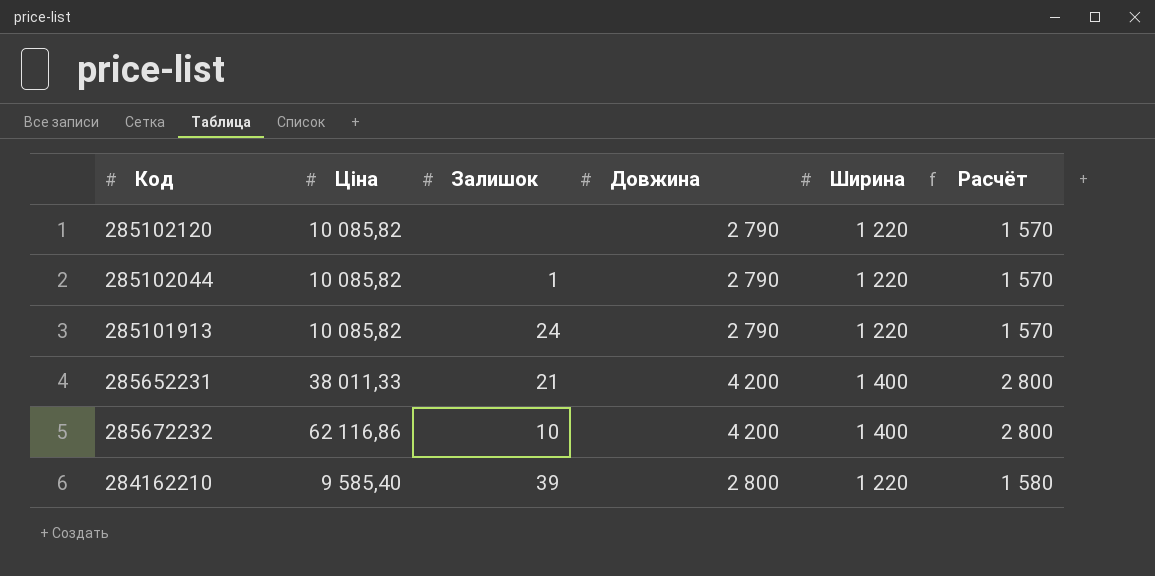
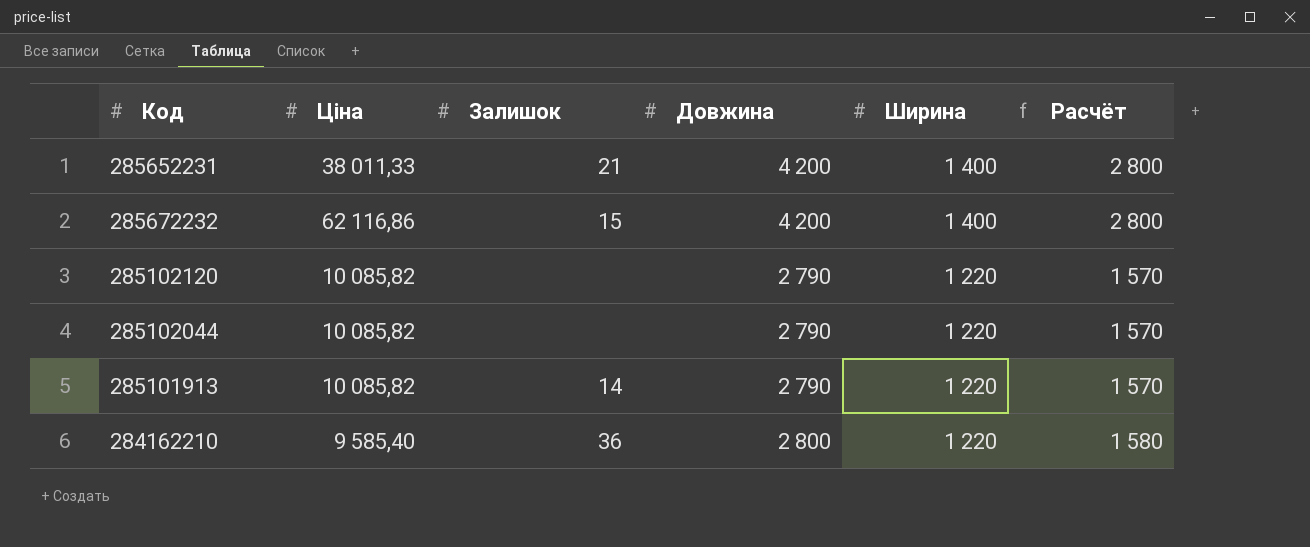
row order: none -> Ширина descending
285672232 | Залишок: 10 -> 15
285102044 | Залишок: 1 -> none
285101913 | Залишок: 24 -> 14
284162210 | Залишок: 39 -> 36

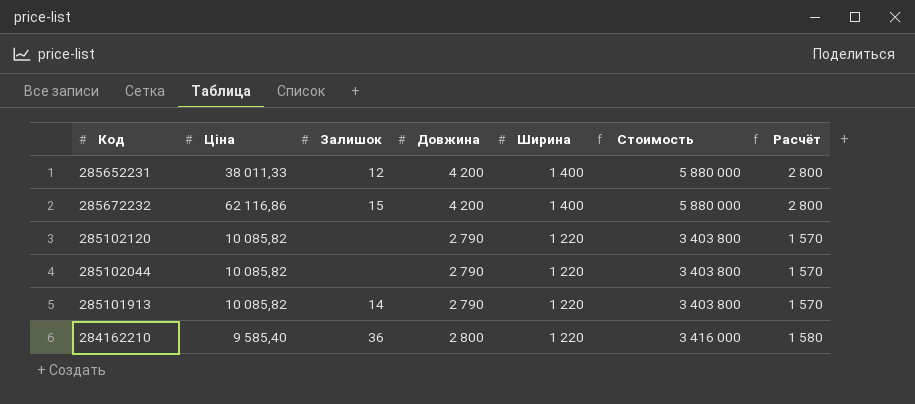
column Стоимость | formula: none -> [Довжина] * [Ширина]
285652231 | Залишок: 21 -> 12

